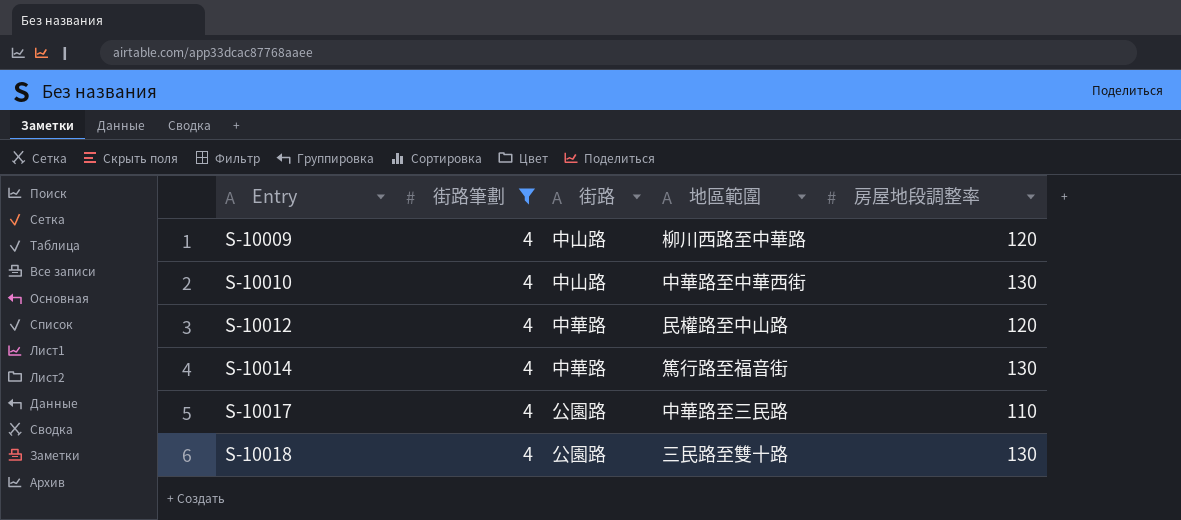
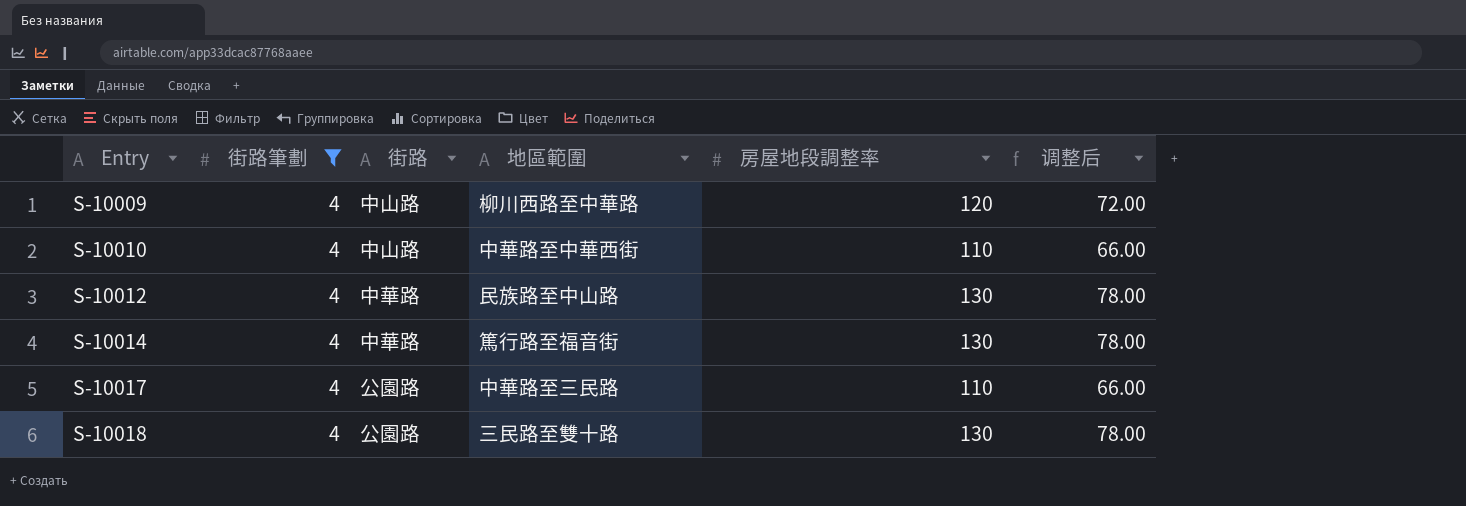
column 调整后 | formula: none -> [房屋地段調整率] * 0.6
S-10010 | 房屋地段調整率: 130 -> 110
S-10012 | 地區範圍: 民權路至中山路 -> 民族路至中山路
S-10012 | 房屋地段調整率: 120 -> 130

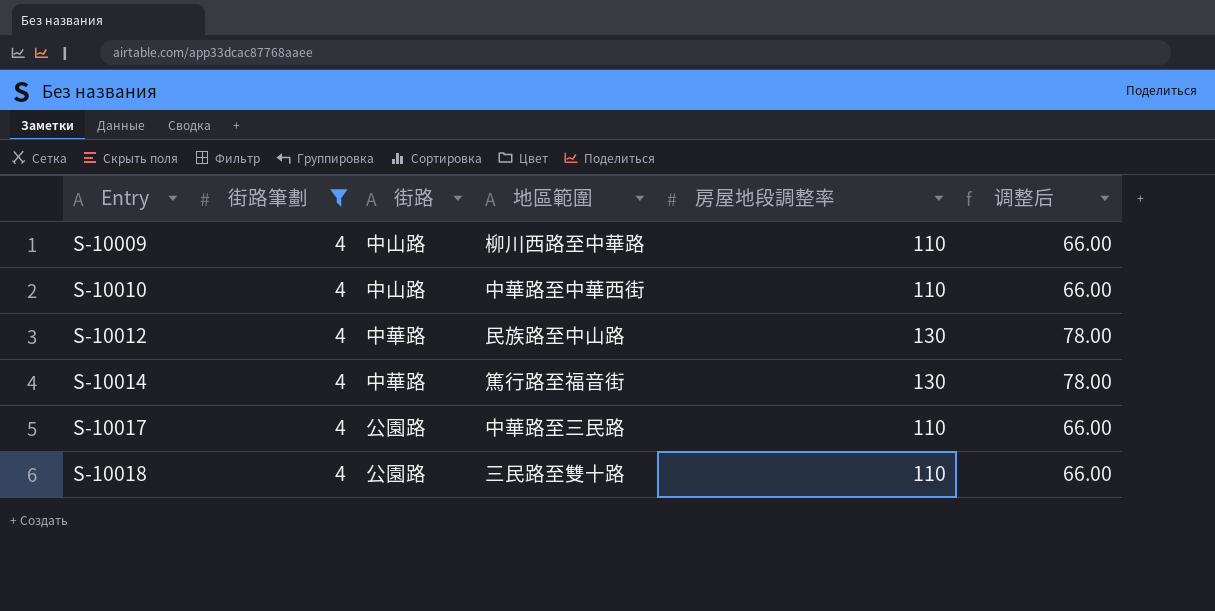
S-10009 | 房屋地段調整率: 120 -> 110
S-10009 | 调整后: 72.00 -> 66.00
S-10018 | 房屋地段調整率: 130 -> 110
S-10018 | 调整后: 78.00 -> 66.00

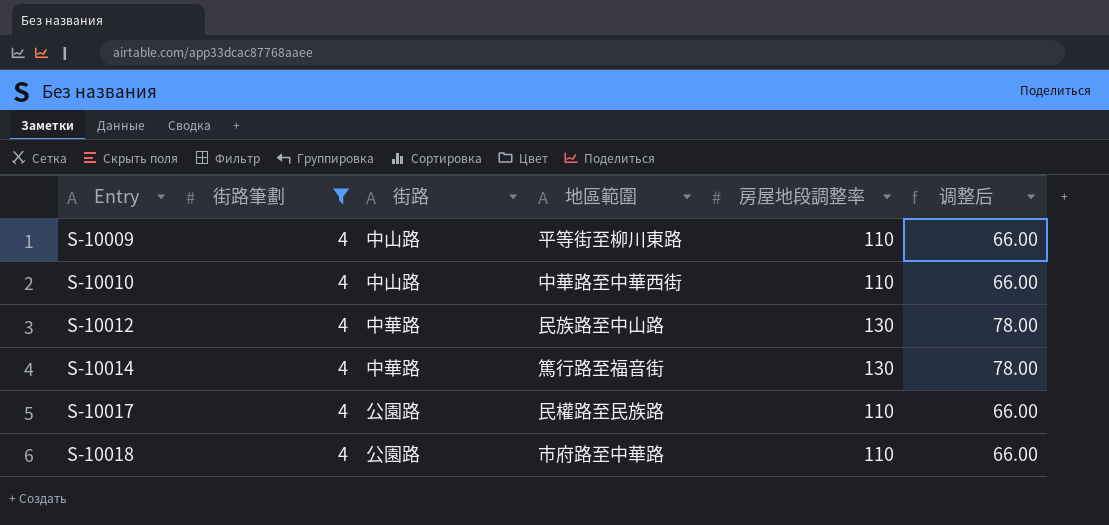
S-10009 | 地區範圍: 柳川西路至中華路 -> 平等街至柳川東路
S-10017 | 地區範圍: 中華路至三民路 -> 民權路至民族路
S-10018 | 地區範圍: 三民路至雙十路 -> 市府路至中華路

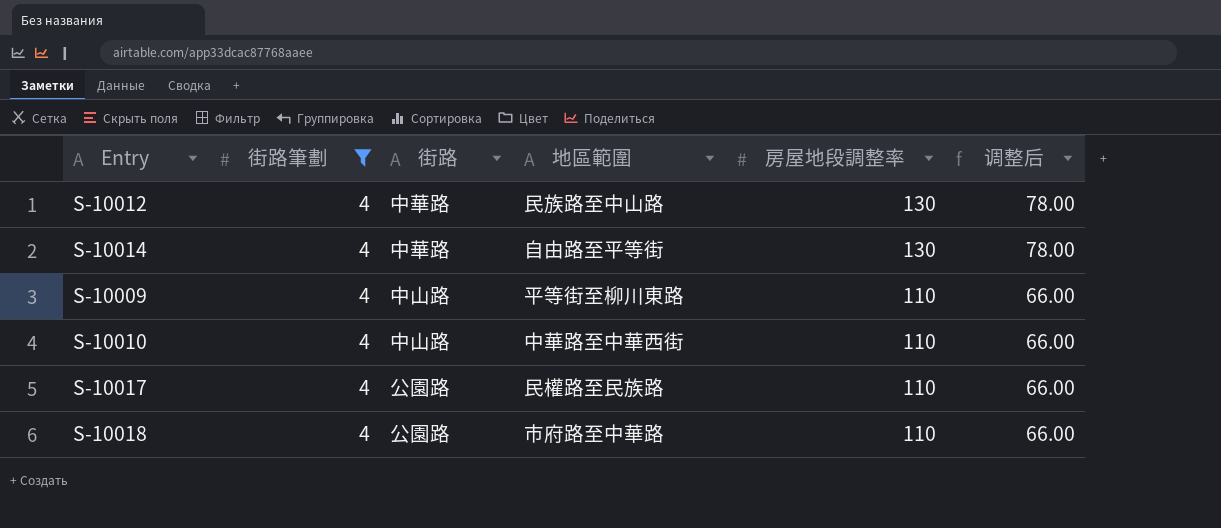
row order: Entry ascending -> 房屋地段調整率 descending
S-10014 | 地區範圍: 篤行路至福音街 -> 自由路至平等街

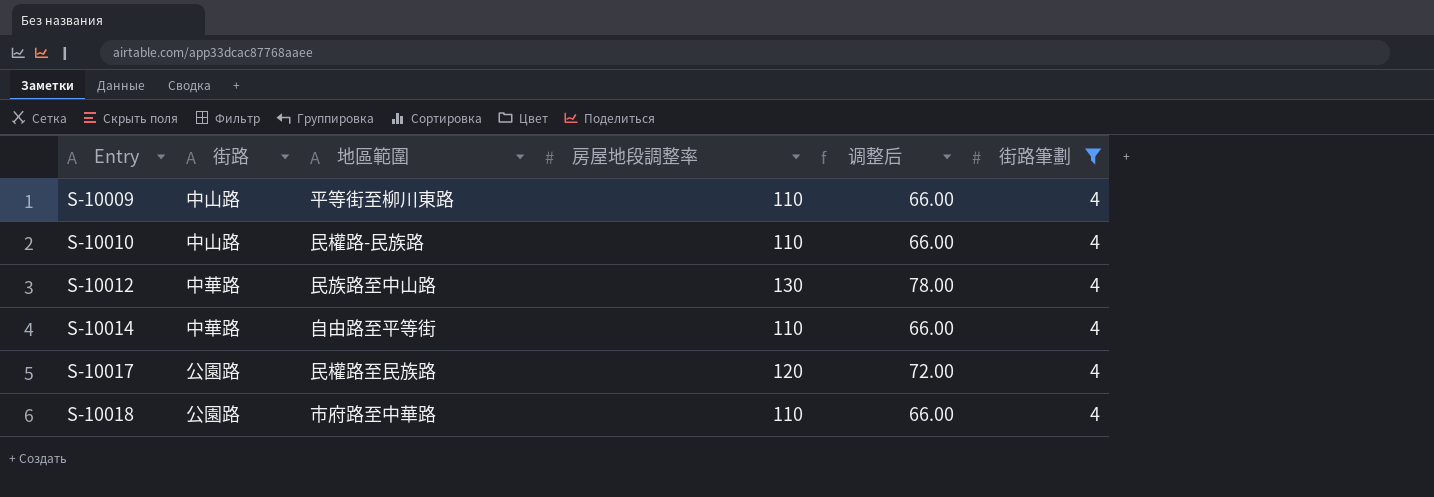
row order: 房屋地段調整率 descending -> Entry ascending
column 街路筆劃 | position: 2 -> 6
S-10010 | 地區範圍: 中華路至中華西街 -> 民權路-民族路
S-10014 | 房屋地段調整率: 130 -> 110
S-10014 | 调整后: 78.00 -> 66.00
S-10017 | 房屋地段調整率: 110 -> 120
S-10017 | 调整后: 66.00 -> 72.00

